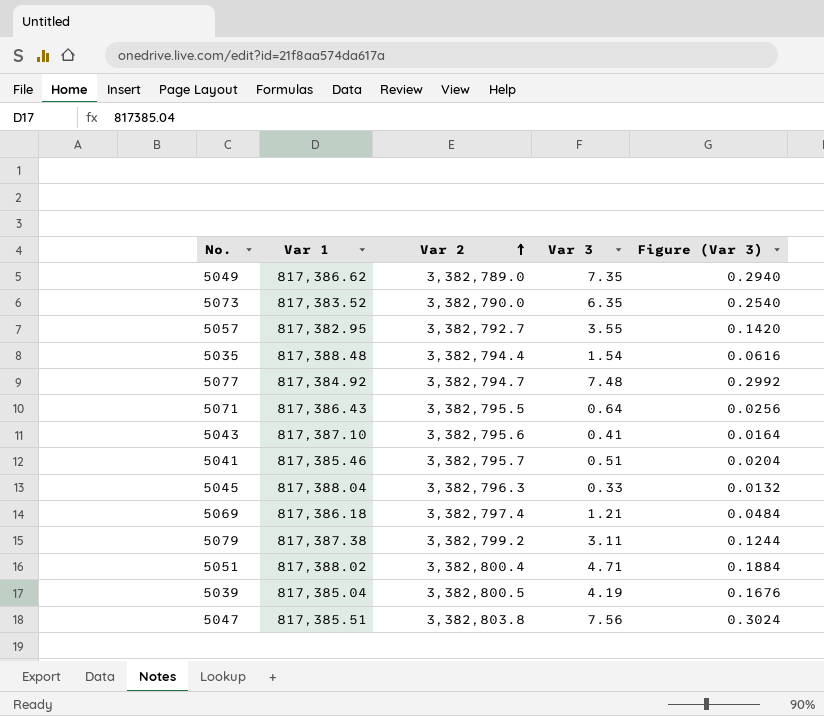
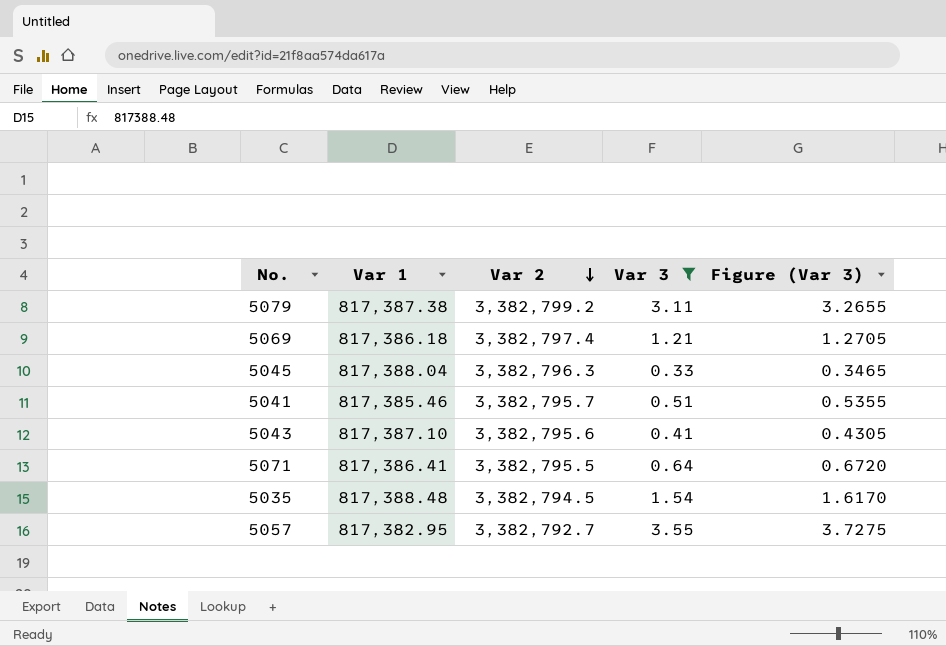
filter: none -> Var 3 <= 3.55
row order: Var 2 ascending -> Var 2 descending
column Figure (Var 3) | formula: [Var 3] * 0.04 -> [Var 3] * 1.05
5071 | Var 1: 817,386.43 -> 817,386.41
5035 | Var 2: 3,382,794.4 -> 3,382,794.5

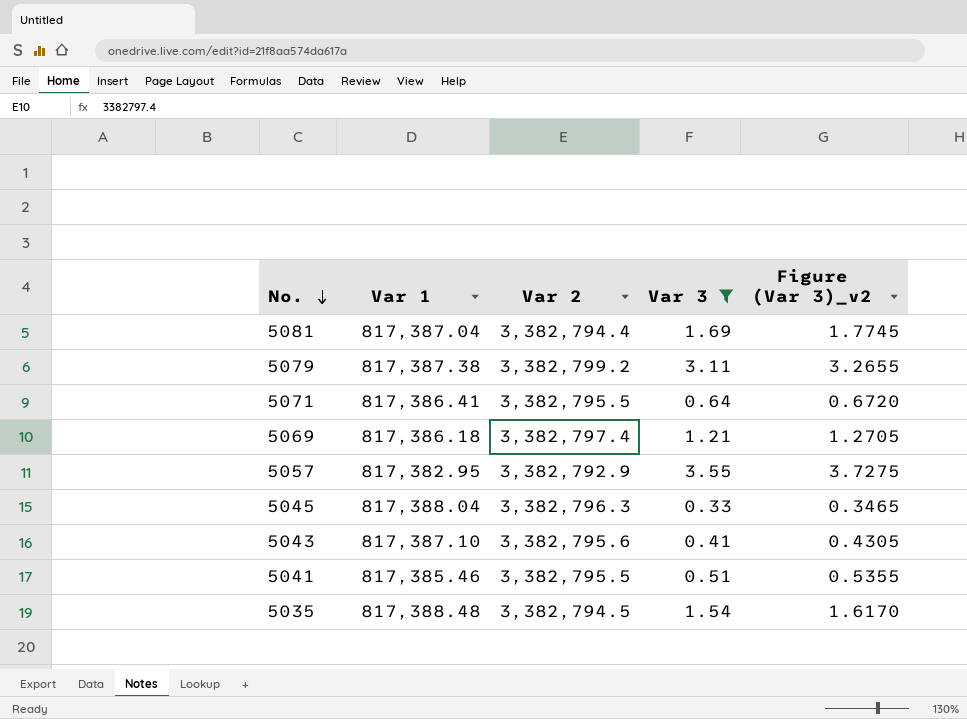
row order: Var 2 descending -> No. descending
column name: Figure (Var 3) -> Figure (Var 3)_v2
row 5081: none -> 817,387.04 | 3,382,794.4 | 1.69 | 1.7745
5057 | Var 2: 3,382,792.7 -> 3,382,792.9
5041 | Var 2: 3,382,795.7 -> 3,382,795.5

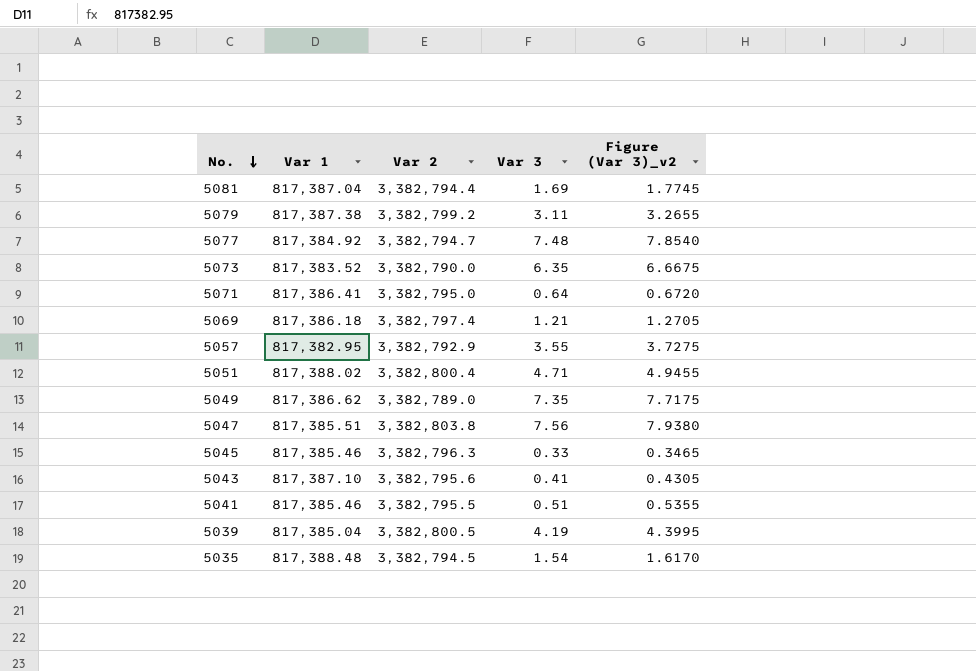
filter: Var 3 <= 3.55 -> none
5071 | Var 2: 3,382,795.5 -> 3,382,795.0
5045 | Var 1: 817,388.04 -> 817,385.46

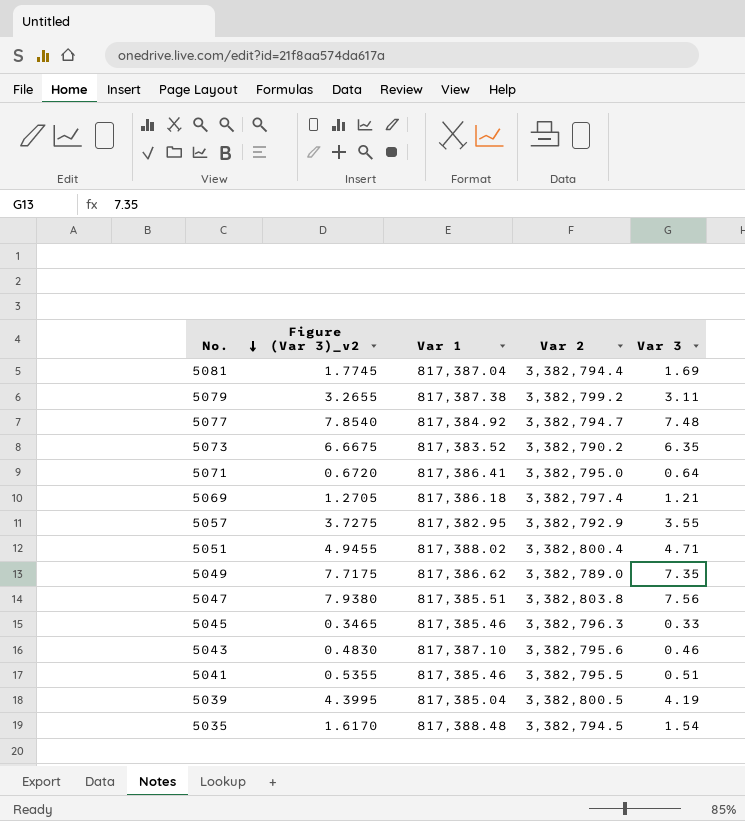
column Figure (Var 3)_v2 | position: 5 -> 2
5073 | Var 2: 3,382,790.0 -> 3,382,790.2
5043 | Figure (Var 3)_v2: 0.4305 -> 0.4830
5043 | Var 3: 0.41 -> 0.46

